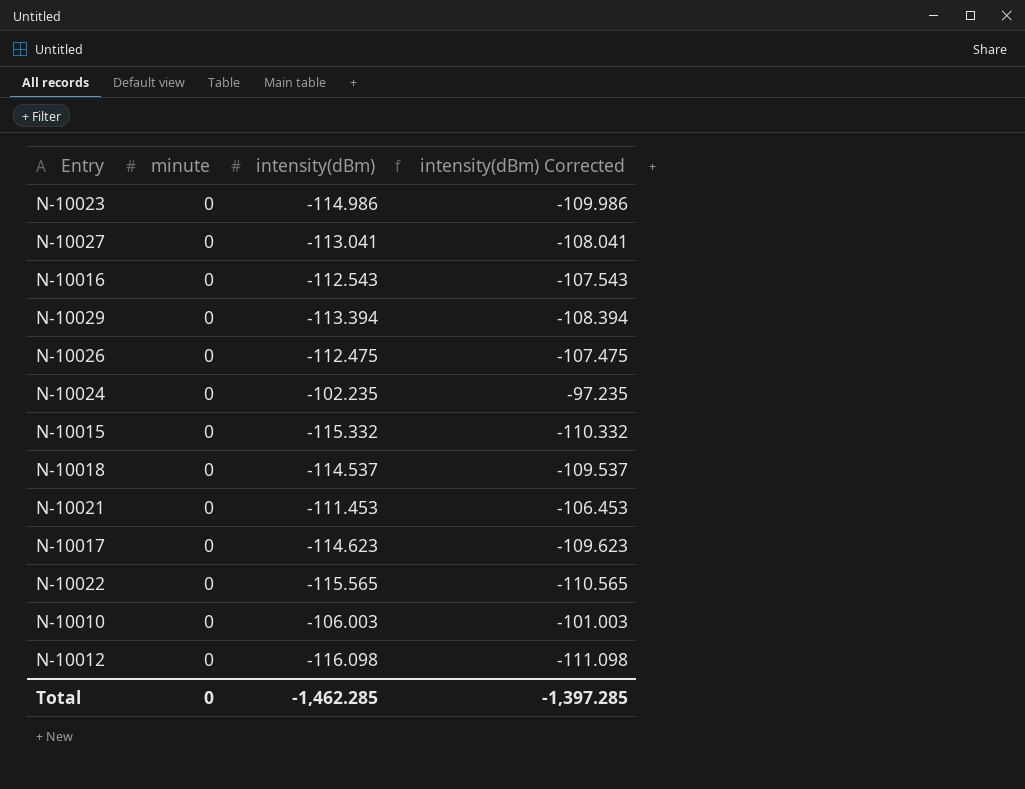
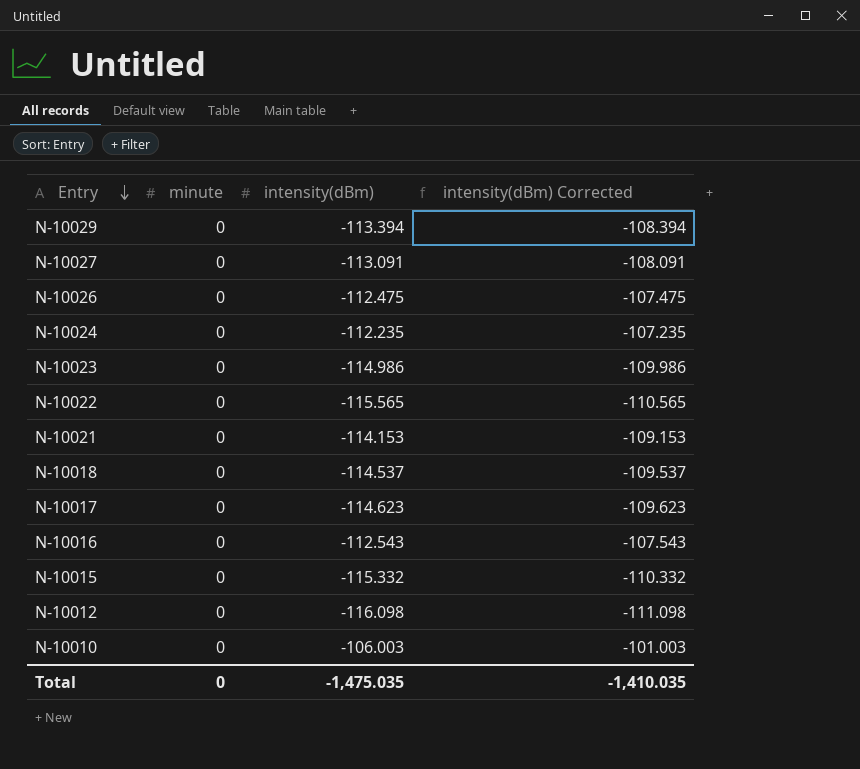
row order: none -> Entry descending
N-10027 | intensity(dBm): -113.041 -> -113.091
N-10027 | intensity(dBm) Corrected: -108.041 -> -108.091
N-10024 | intensity(dBm): -102.235 -> -112.235
N-10024 | intensity(dBm) Corrected: -97.235 -> -107.235
N-10021 | intensity(dBm): -111.453 -> -114.153
N-10021 | intensity(dBm) Corrected: -106.453 -> -109.153
Total | intensity(dBm): -1,462.285 -> -1,475.035
Total | intensity(dBm) Corrected: -1,397.285 -> -1,410.035

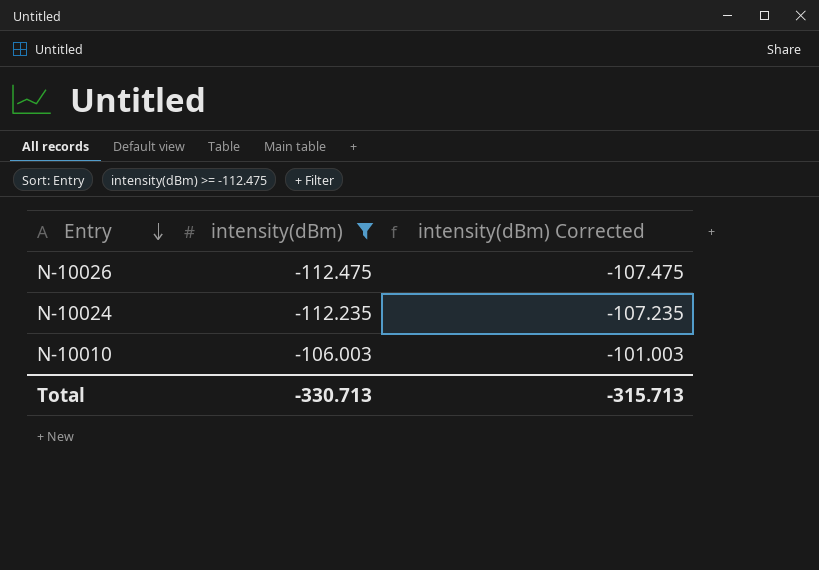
filter: none -> intensity(dBm) >= -112.475
column minute | position: 2 -> none
Total | intensity(dBm): -1,475.035 -> -330.713
Total | intensity(dBm) Corrected: -1,410.035 -> -315.713

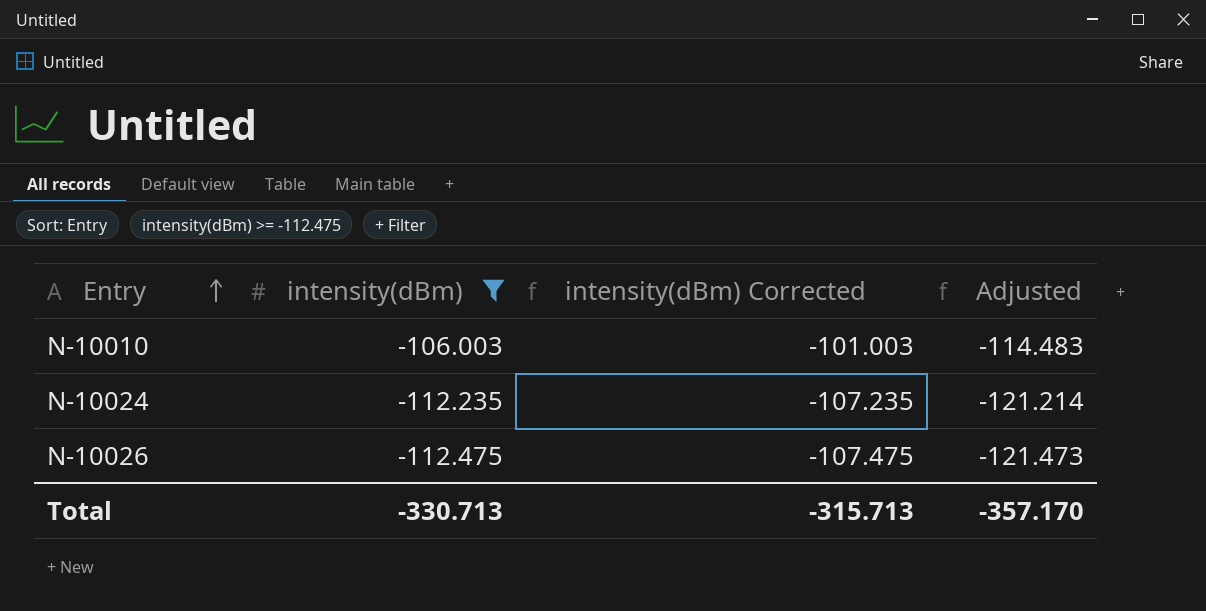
row order: Entry descending -> Entry ascending
column Adjusted | formula: none -> [intensity(dBm)] * 1.08

